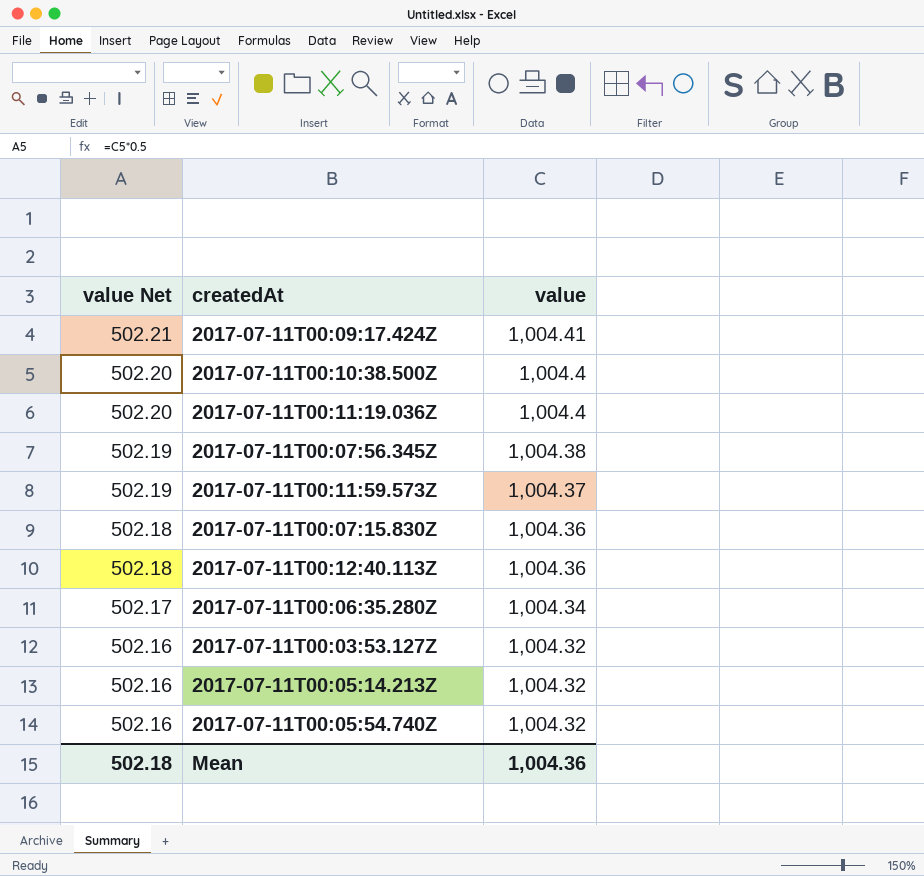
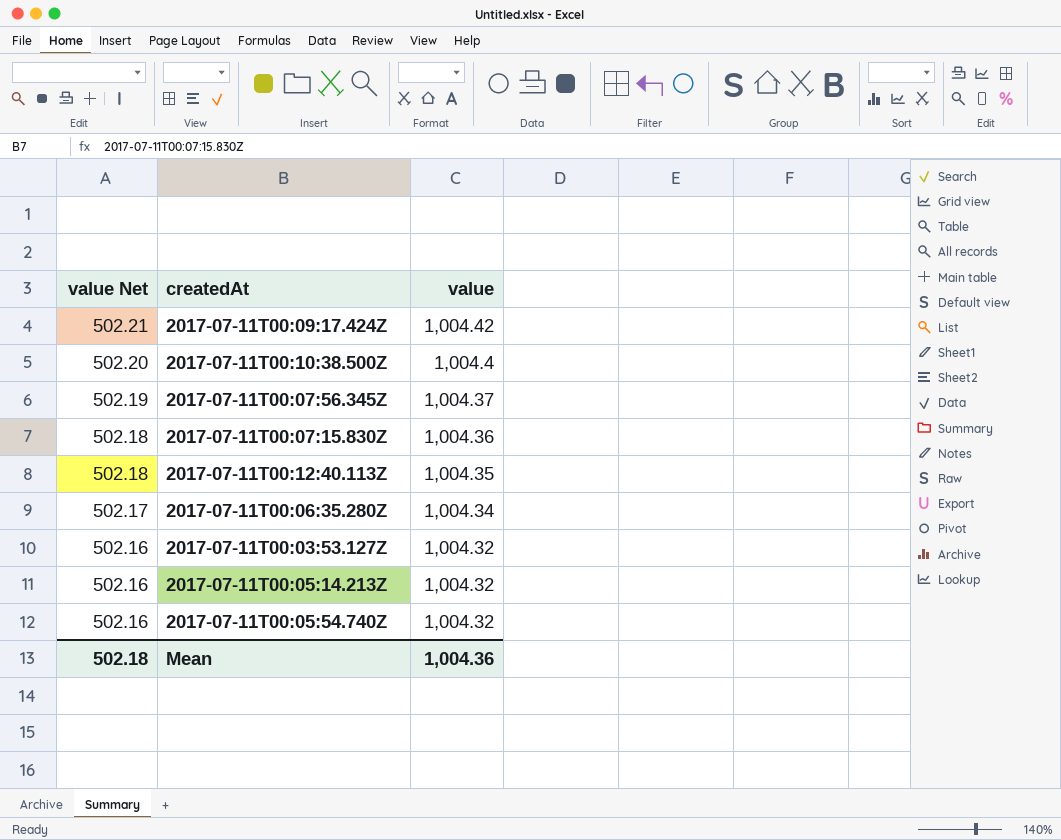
row 2017-07-11T00:11:19.036Z: 502.20 | 1,004.4 -> none
row 2017-07-11T00:11:59.573Z: 502.19 | 1,004.37 -> none
2017-07-11T00:09:17.424Z | value: 1,004.41 -> 1,004.42
2017-07-11T00:07:56.345Z | value: 1,004.38 -> 1,004.37
2017-07-11T00:12:40.113Z | value: 1,004.36 -> 1,004.35

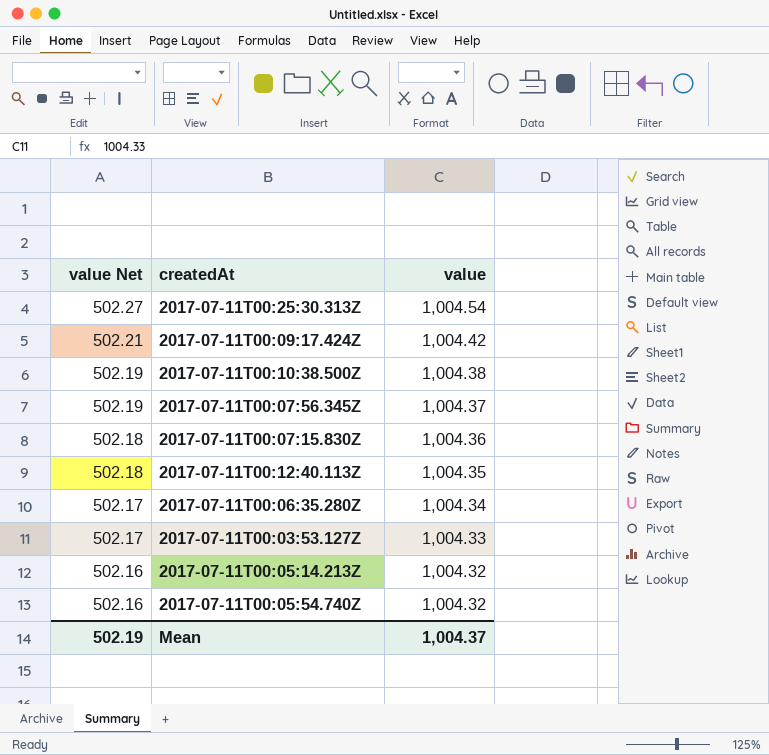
row 2017-07-11T00:25:30.313Z: none -> 502.27 | 1,004.54
2017-07-11T00:10:38.500Z | value Net: 502.20 -> 502.19
2017-07-11T00:10:38.500Z | value: 1,004.4 -> 1,004.38
2017-07-11T00:03:53.127Z | value Net: 502.16 -> 502.17
2017-07-11T00:03:53.127Z | value: 1,004.32 -> 1,004.33
Mean | value Net: 502.18 -> 502.19
Mean | value: 1,004.36 -> 1,004.37

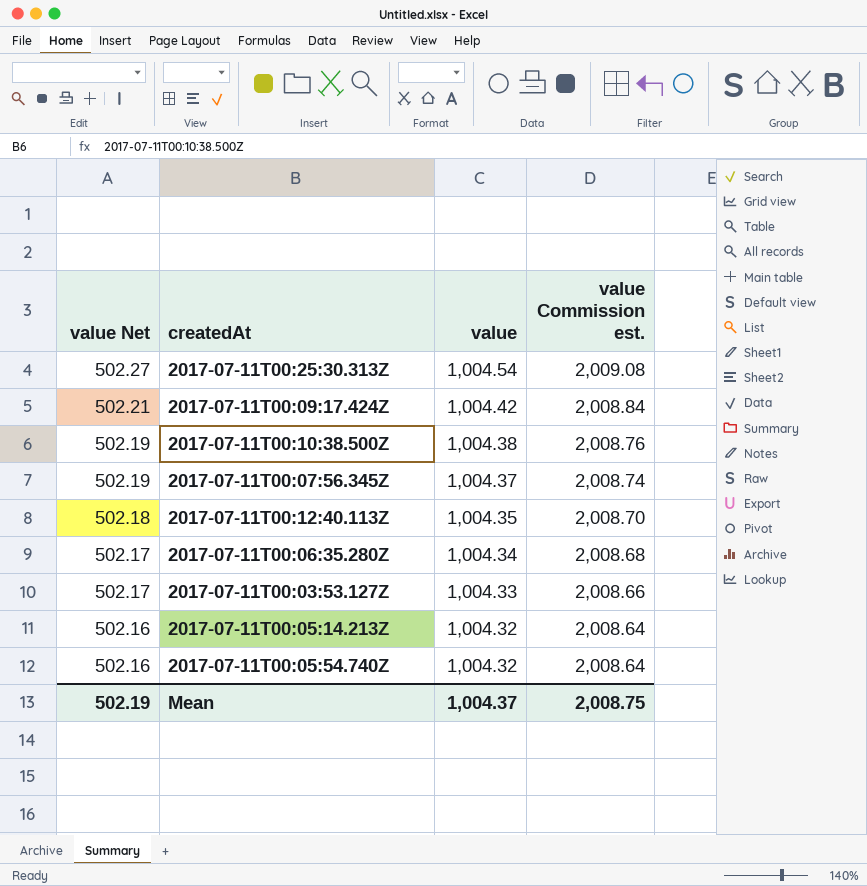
column value Commission est. | formula: none -> [value] * 2
row 2017-07-11T00:07:15.830Z: 502.18 | 1,004.36 -> none

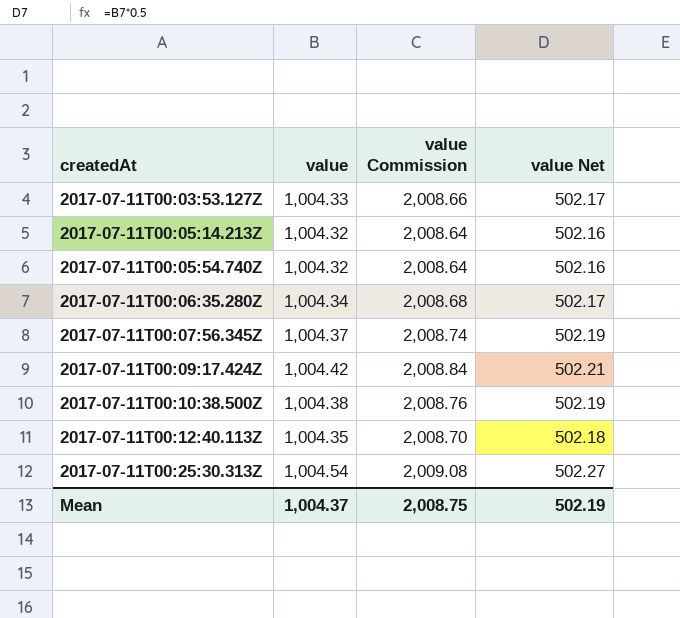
row order: value Net descending -> createdAt ascending
column name: value Commission est. -> value Commission
column value Net | position: 1 -> 4

